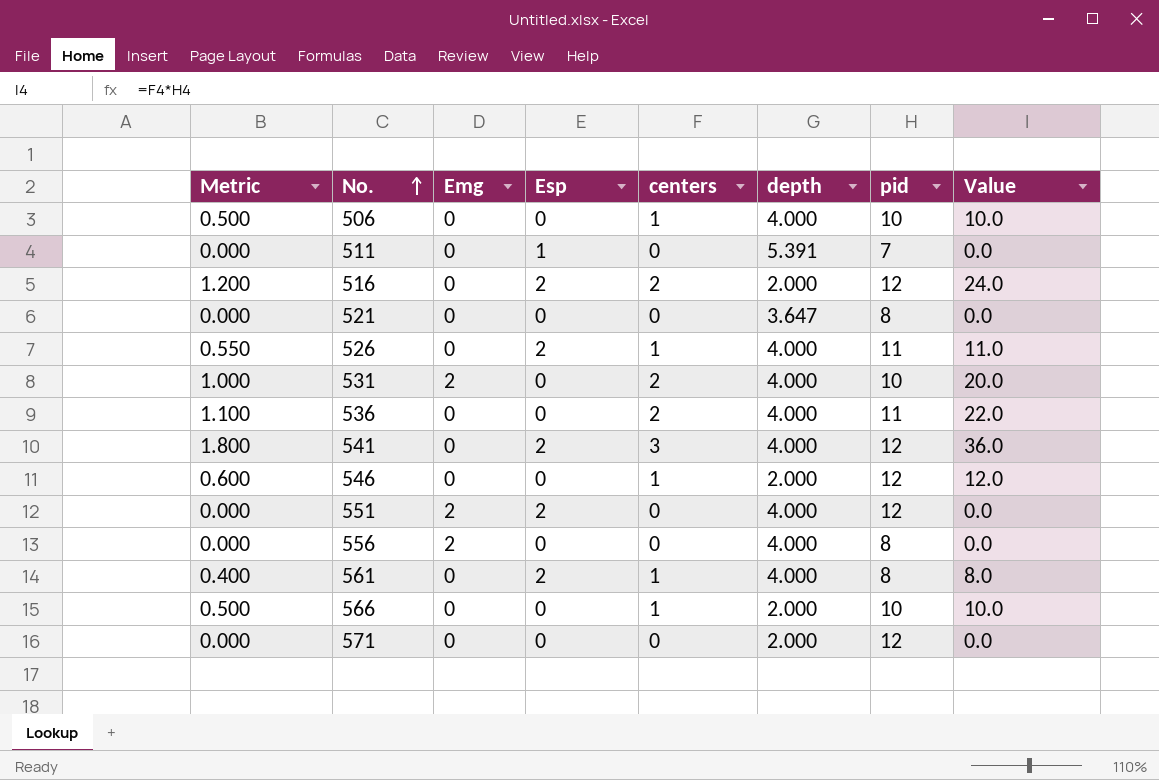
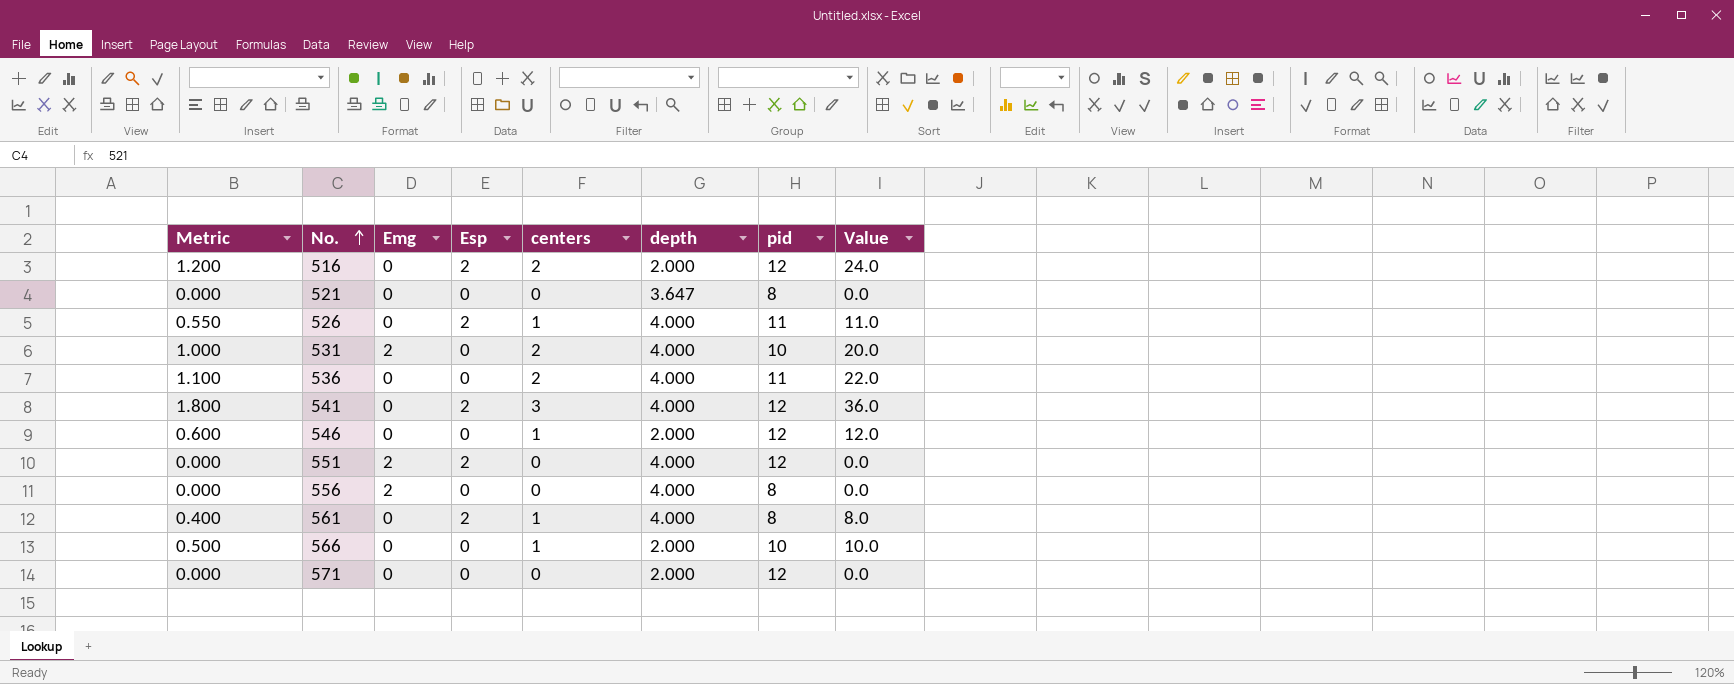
row 506: 0.500 | 0 | 0 | 1 | 4.000 | 10 | 10.0 -> none
row 511: 0.000 | 0 | 1 | 0 | 5.391 | 7 | 0.0 -> none

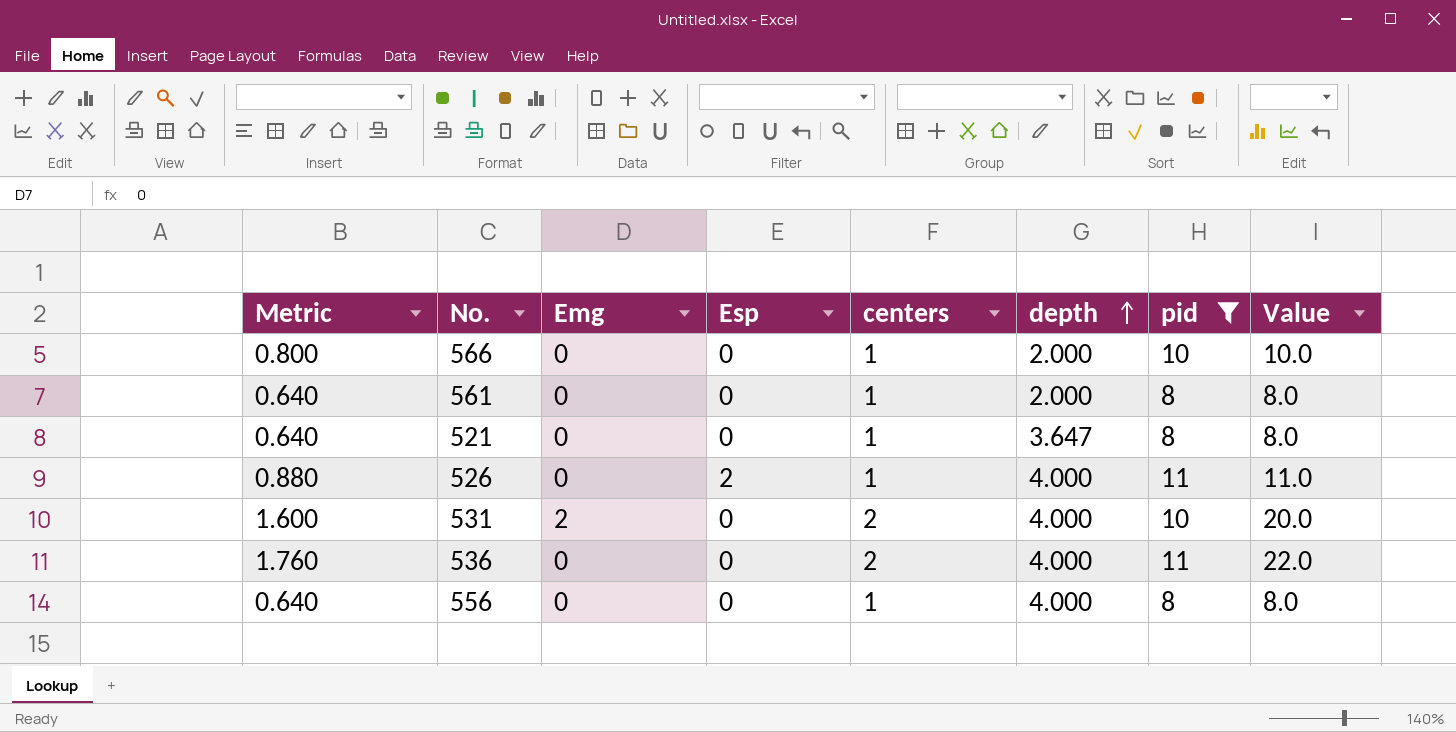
filter: none -> pid != 12
row order: No. ascending -> depth ascending
column Metric | formula: [Value] * 0.05 -> [Value] * 0.08
561 | Esp: 2 -> 0
561 | depth: 4.000 -> 2.000
521 | centers: 0 -> 1
521 | Value: 0.0 -> 8.0
556 | Emg: 2 -> 0
556 | centers: 0 -> 1
556 | Value: 0.0 -> 8.0

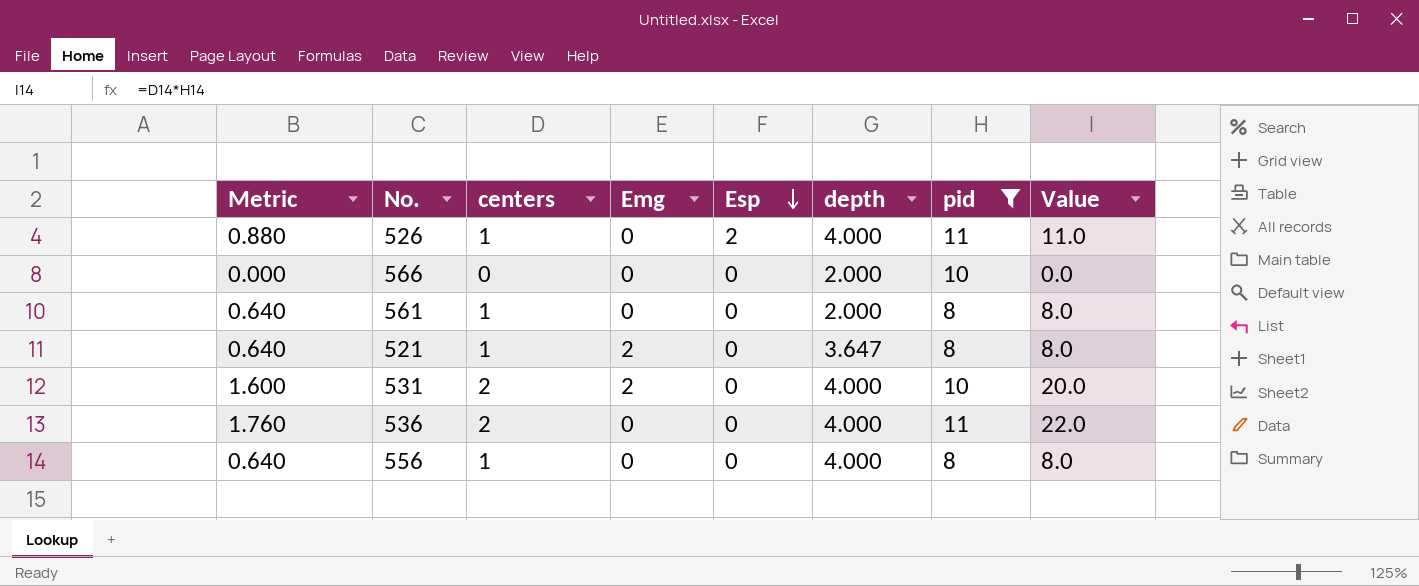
row order: depth ascending -> Esp descending
column centers | position: 5 -> 3
566 | Metric: 0.800 -> 0.000
566 | centers: 1 -> 0
566 | Value: 10.0 -> 0.0
521 | Emg: 0 -> 2

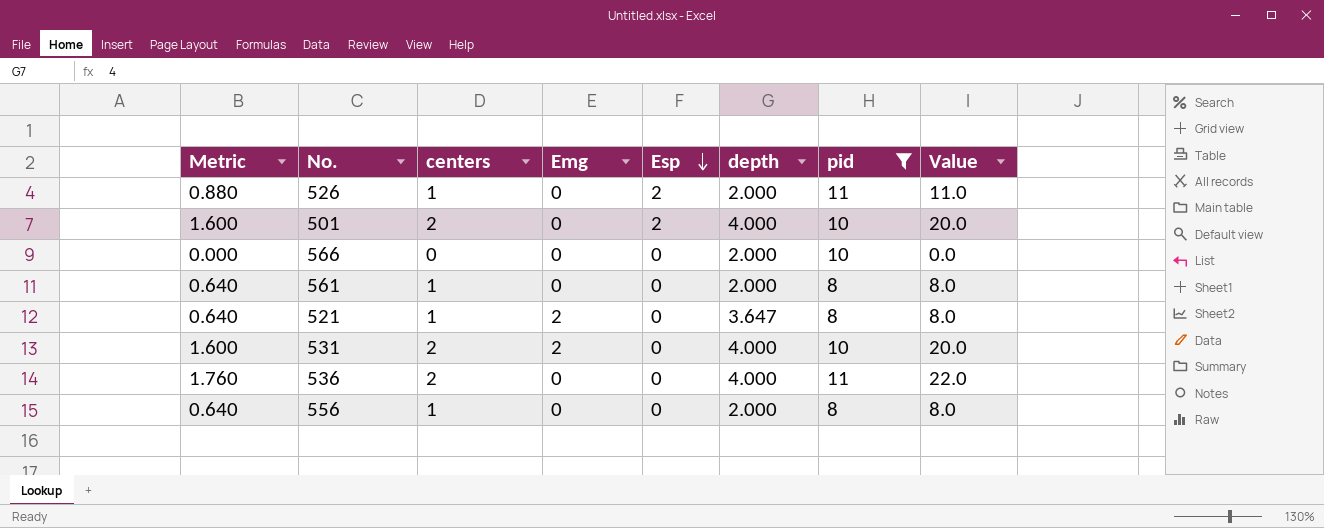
526 | depth: 4.000 -> 2.000
row 501: none -> 1.600 | 2 | 0 | 2 | 4.000 | 10 | 20.0
556 | depth: 4.000 -> 2.000

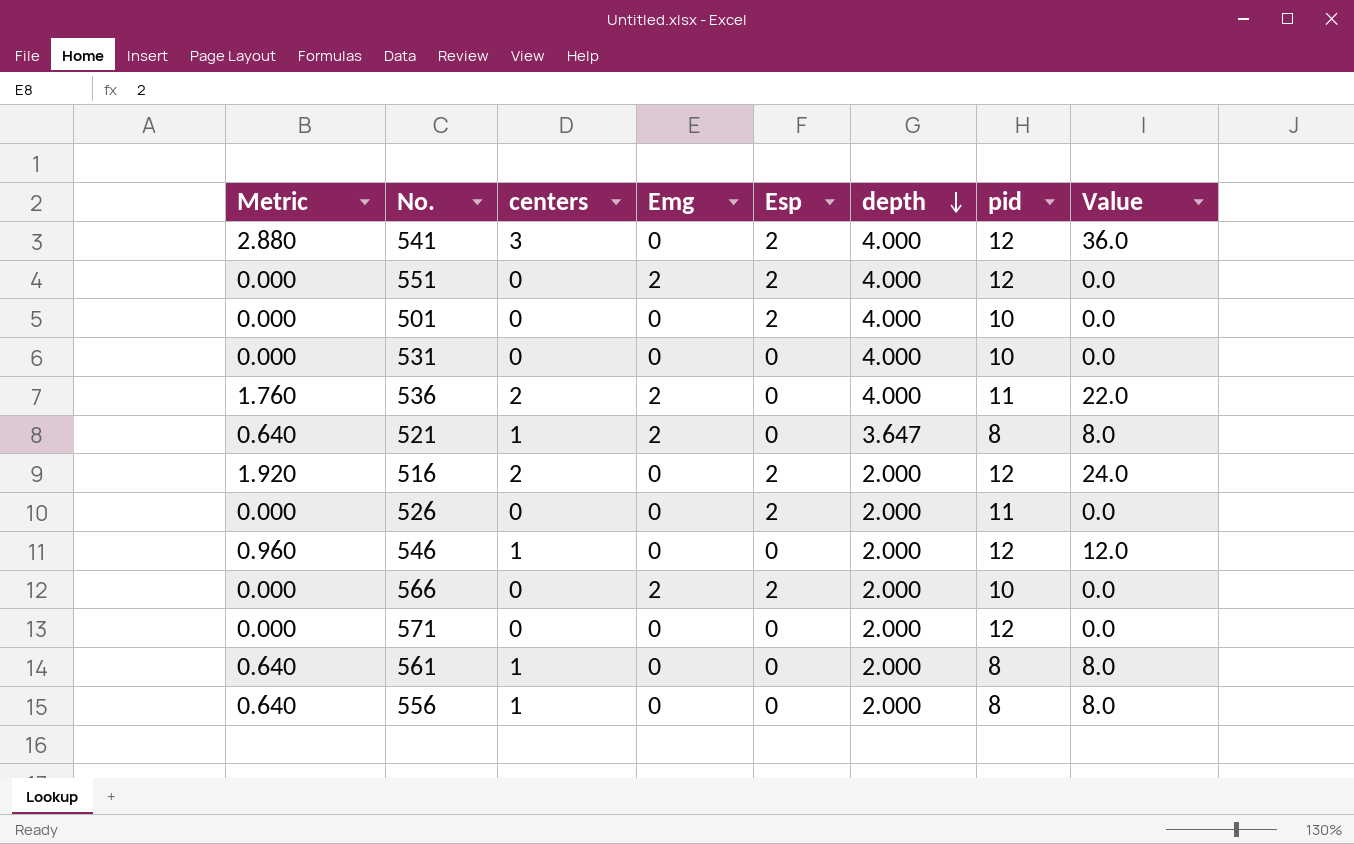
filter: pid != 12 -> none
row order: Esp descending -> depth descending
501 | Metric: 1.600 -> 0.000
501 | centers: 2 -> 0
501 | Value: 20.0 -> 0.0
531 | Metric: 1.600 -> 0.000
531 | centers: 2 -> 0
531 | Emg: 2 -> 0
531 | Value: 20.0 -> 0.0
536 | Emg: 0 -> 2
526 | Metric: 0.880 -> 0.000
526 | centers: 1 -> 0
526 | Value: 11.0 -> 0.0
566 | Emg: 0 -> 2
566 | Esp: 0 -> 2

